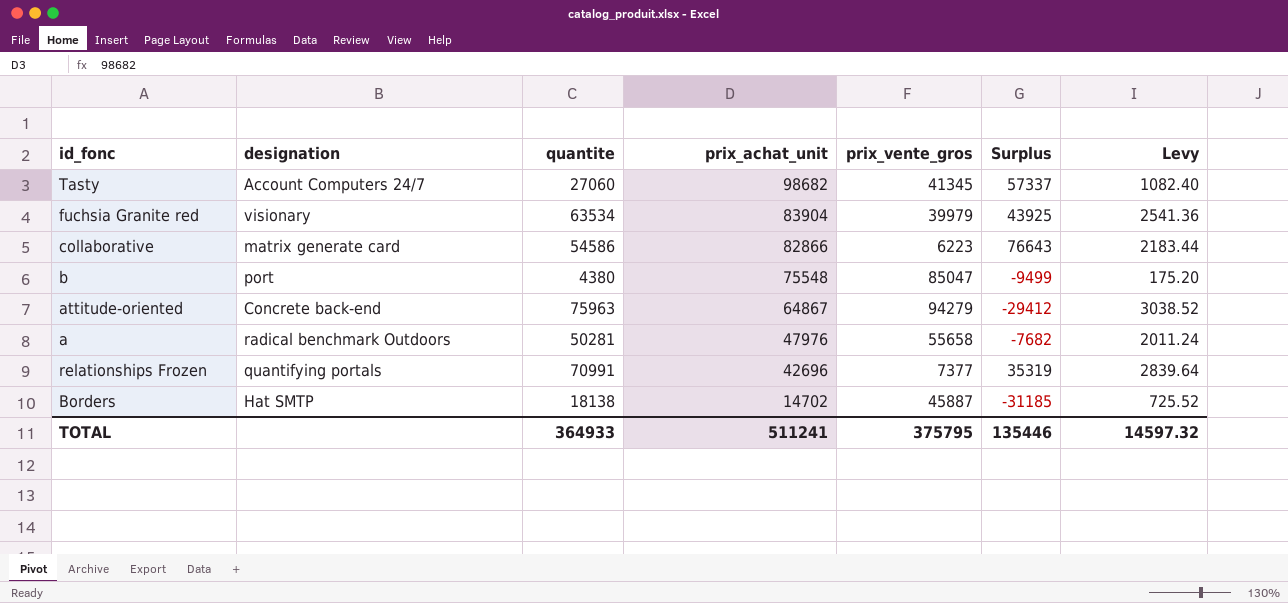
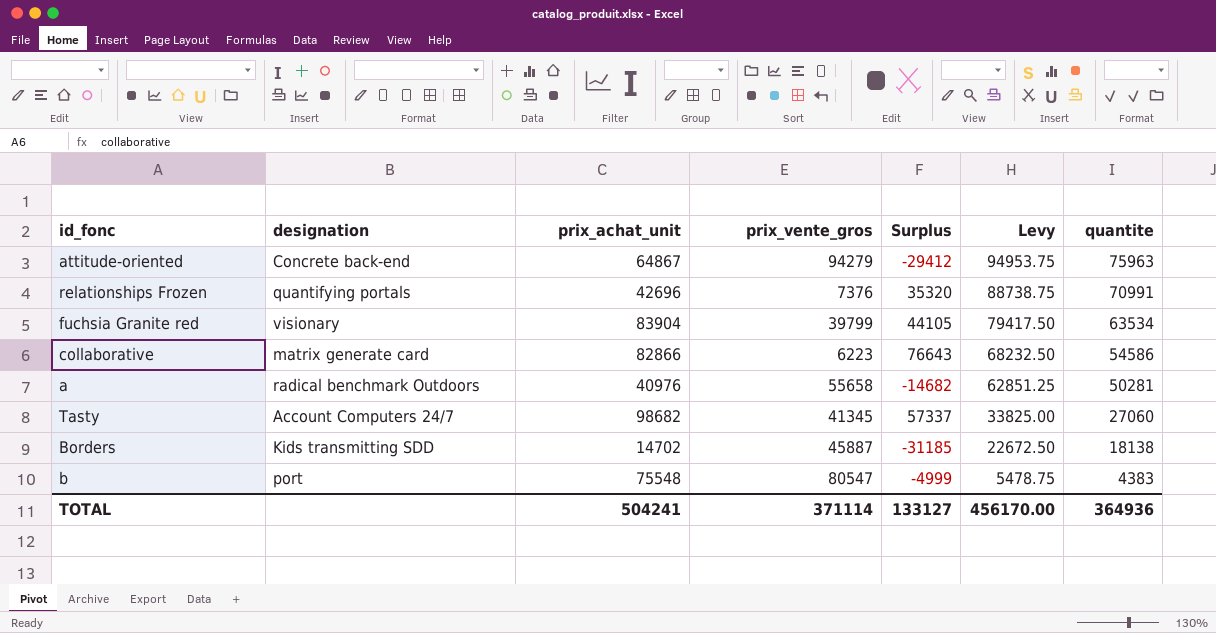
row order: prix_achat_unit descending -> Levy descending
column Levy | formula: [quantite] * 0.04 -> [quantite] * 1.25
column quantite | position: 3 -> 7
relationships Frozen | prix_vente_gros: 7377 -> 7376
relationships Frozen | Surplus: 35319 -> 35320
fuchsia Granite red | prix_vente_gros: 39979 -> 39799
fuchsia Granite red | Surplus: 43925 -> 44105
a | prix_achat_unit: 47976 -> 40976
a | Surplus: -7682 -> -14682
Borders | designation: Hat SMTP -> Kids transmitting SDD
b | prix_vente_gros: 85047 -> 80547
b | Surplus: -9499 -> -4999
b | quantite: 4380 -> 4383
TOTAL | prix_achat_unit: 511241 -> 504241
TOTAL | prix_vente_gros: 375795 -> 371114
TOTAL | Surplus: 135446 -> 133127
TOTAL | Levy: 14597.32 -> 456170.00
TOTAL | quantite: 364933 -> 364936

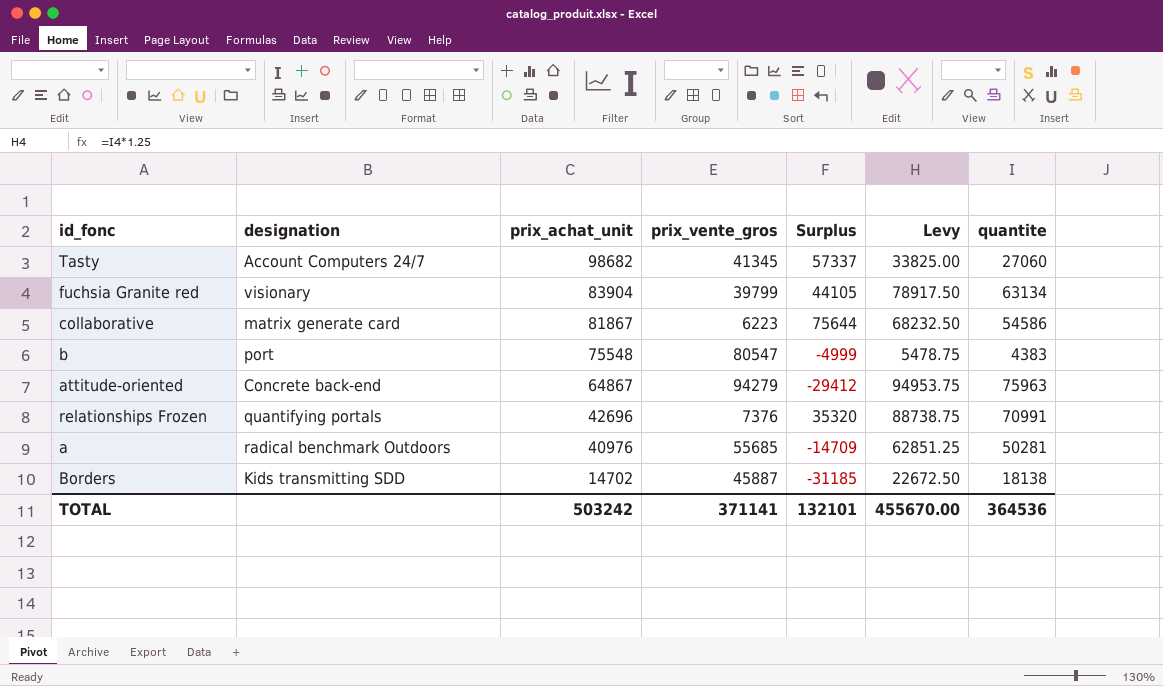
row order: Levy descending -> prix_achat_unit descending
fuchsia Granite red | Levy: 79417.50 -> 78917.50
fuchsia Granite red | quantite: 63534 -> 63134
collaborative | prix_achat_unit: 82866 -> 81867
collaborative | Surplus: 76643 -> 75644
a | prix_vente_gros: 55658 -> 55685
a | Surplus: -14682 -> -14709
TOTAL | prix_achat_unit: 504241 -> 503242
TOTAL | prix_vente_gros: 371114 -> 371141
TOTAL | Surplus: 133127 -> 132101
TOTAL | Levy: 456170.00 -> 455670.00
TOTAL | quantite: 364936 -> 364536

